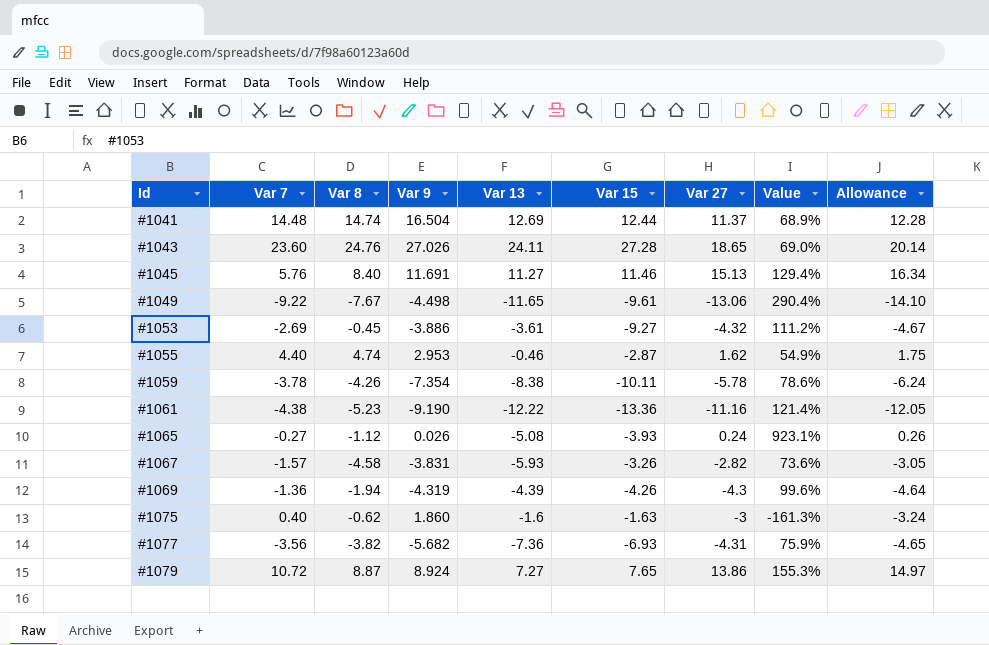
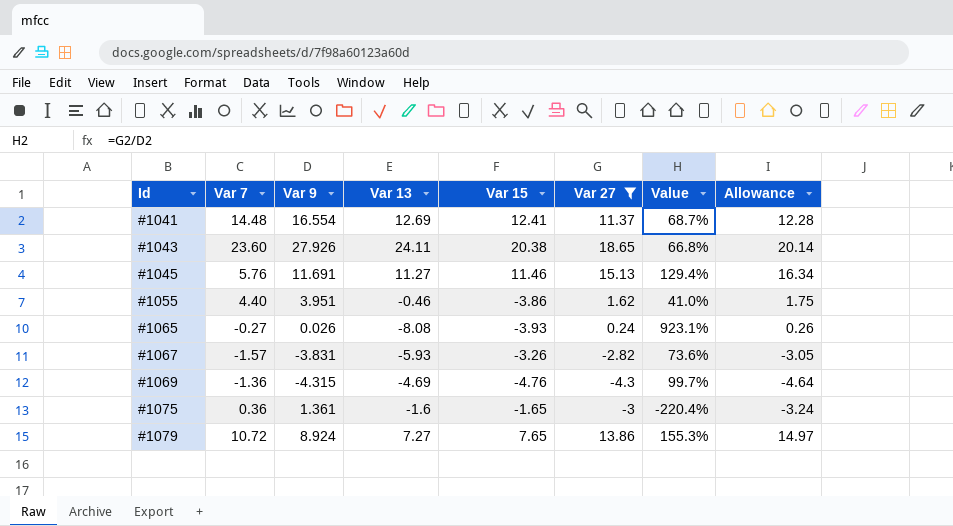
filter: none -> Var 27 >= -4.3
column Var 8 | position: 3 -> none
#1041 | Var 9: 16.504 -> 16.554
#1041 | Var 15: 12.44 -> 12.41
#1041 | Value: 68.9% -> 68.7%
#1043 | Var 9: 27.026 -> 27.926
#1043 | Var 15: 27.28 -> 20.38
#1043 | Value: 69.0% -> 66.8%
#1055 | Var 9: 2.953 -> 3.951
#1055 | Var 15: -2.87 -> -3.86
#1055 | Value: 54.9% -> 41.0%
#1065 | Var 13: -5.08 -> -8.08
#1069 | Var 9: -4.319 -> -4.315
#1069 | Var 13: -4.39 -> -4.69
#1069 | Var 15: -4.26 -> -4.76
#1069 | Value: 99.6% -> 99.7%
#1075 | Var 7: 0.40 -> 0.36
#1075 | Var 9: 1.860 -> 1.361
#1075 | Var 15: -1.63 -> -1.65
#1075 | Value: -161.3% -> -220.4%

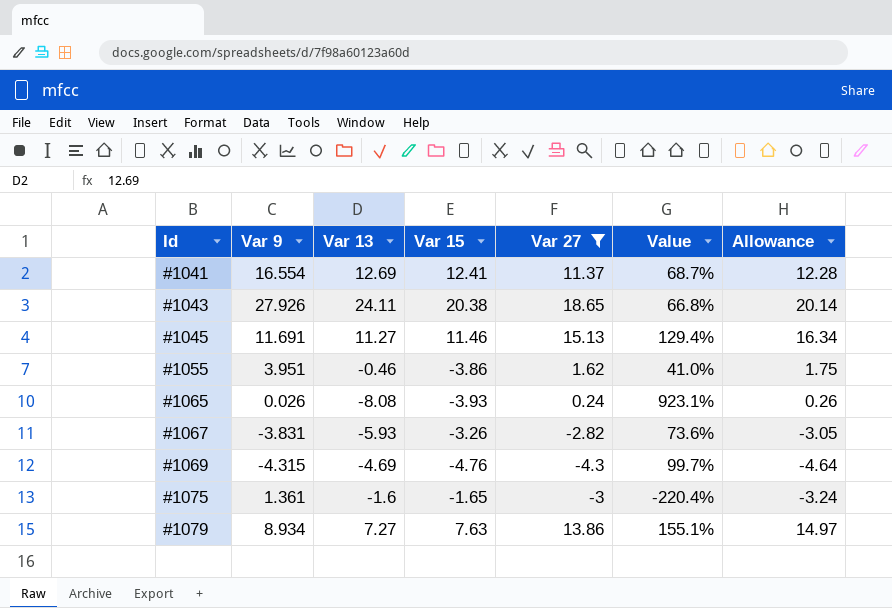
column Var 7 | position: 2 -> none
#1079 | Var 9: 8.924 -> 8.934
#1079 | Var 15: 7.65 -> 7.63
#1079 | Value: 155.3% -> 155.1%

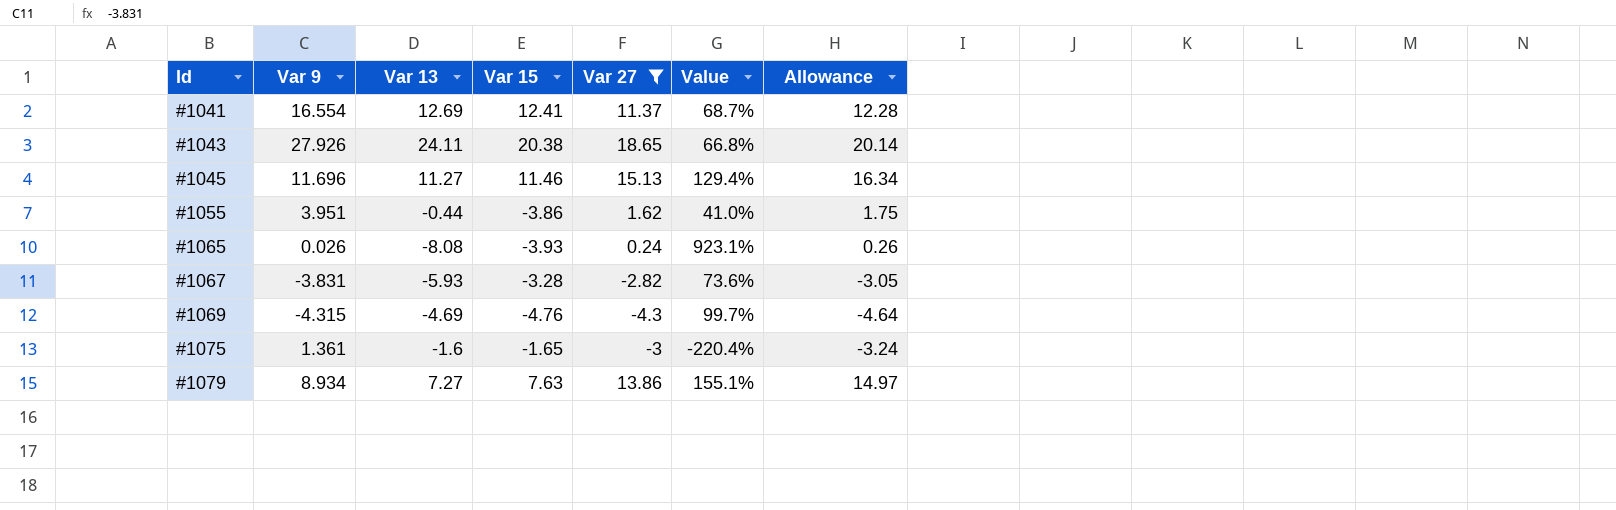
#1045 | Var 9: 11.691 -> 11.696
#1055 | Var 13: -0.46 -> -0.44
#1067 | Var 15: -3.26 -> -3.28

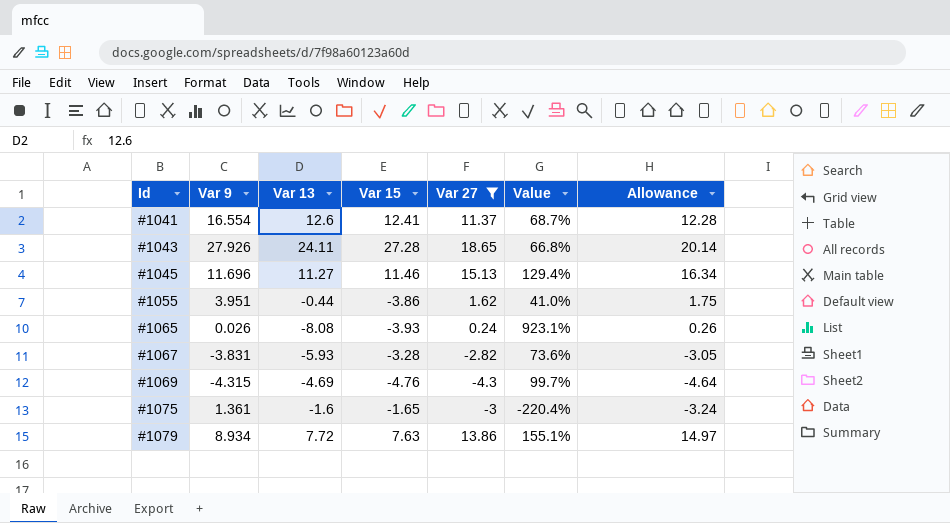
#1041 | Var 13: 12.69 -> 12.6
#1043 | Var 15: 20.38 -> 27.28
#1079 | Var 13: 7.27 -> 7.72

